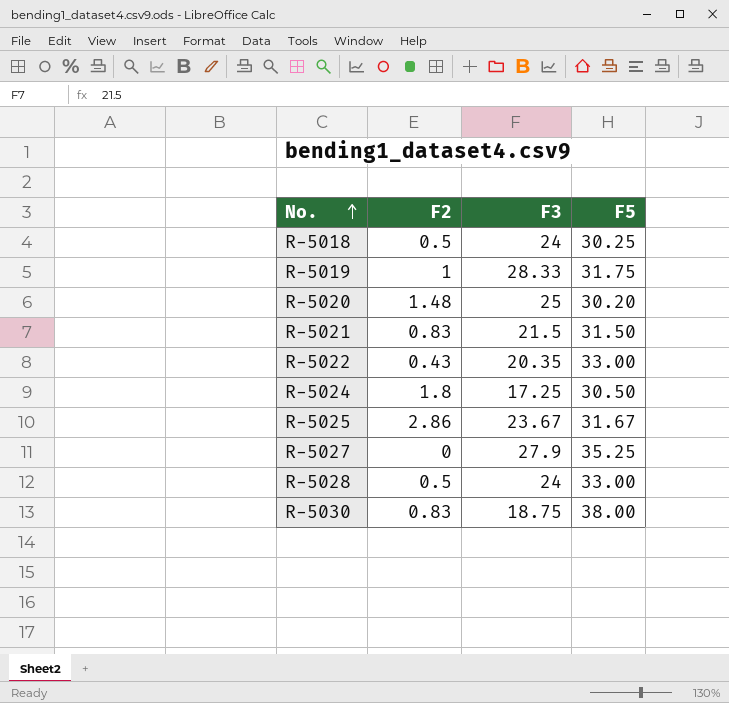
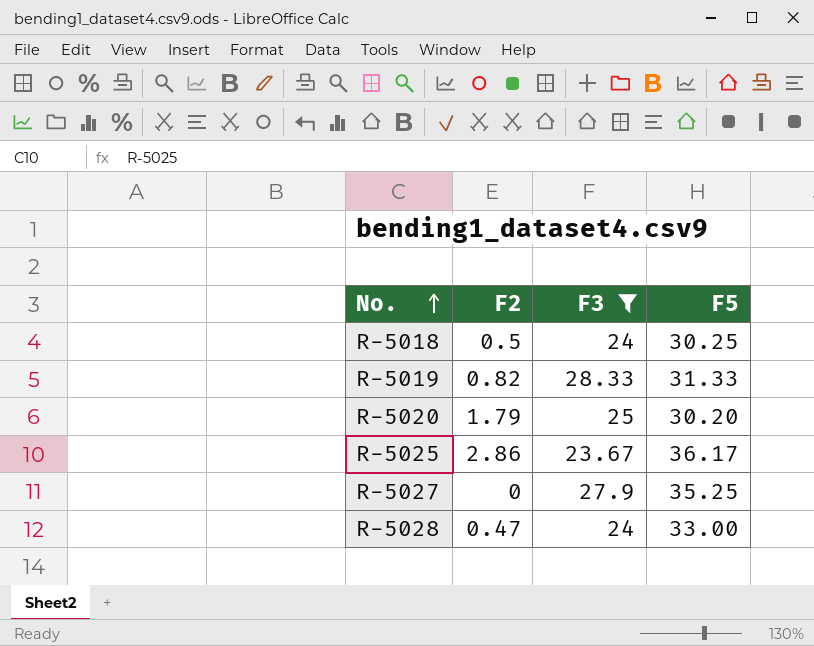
filter: none -> F3 >= 23.67
R-5019 | F2: 1 -> 0.82
R-5019 | F5: 31.75 -> 31.33
R-5020 | F2: 1.48 -> 1.79
R-5025 | F5: 31.67 -> 36.17
R-5028 | F2: 0.5 -> 0.47

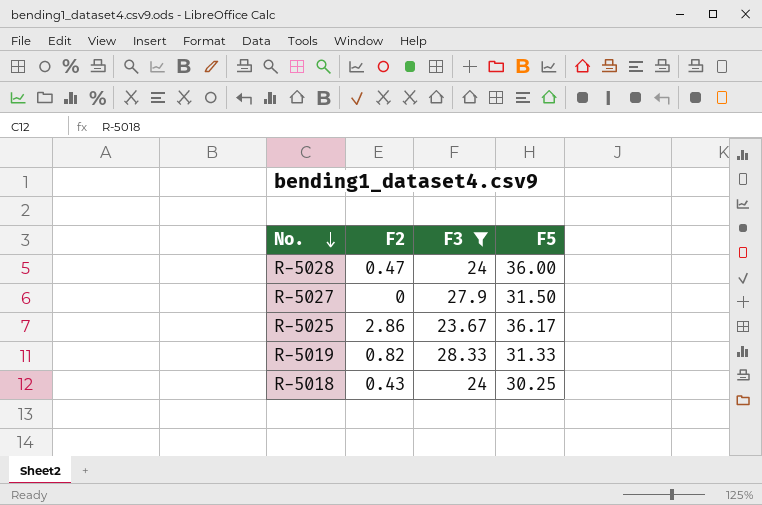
row order: No. ascending -> No. descending
row R-5020: 1.79 | 25 | 30.20 -> none
R-5028 | F5: 33.00 -> 36.00
R-5027 | F5: 35.25 -> 31.50
R-5018 | F2: 0.5 -> 0.43

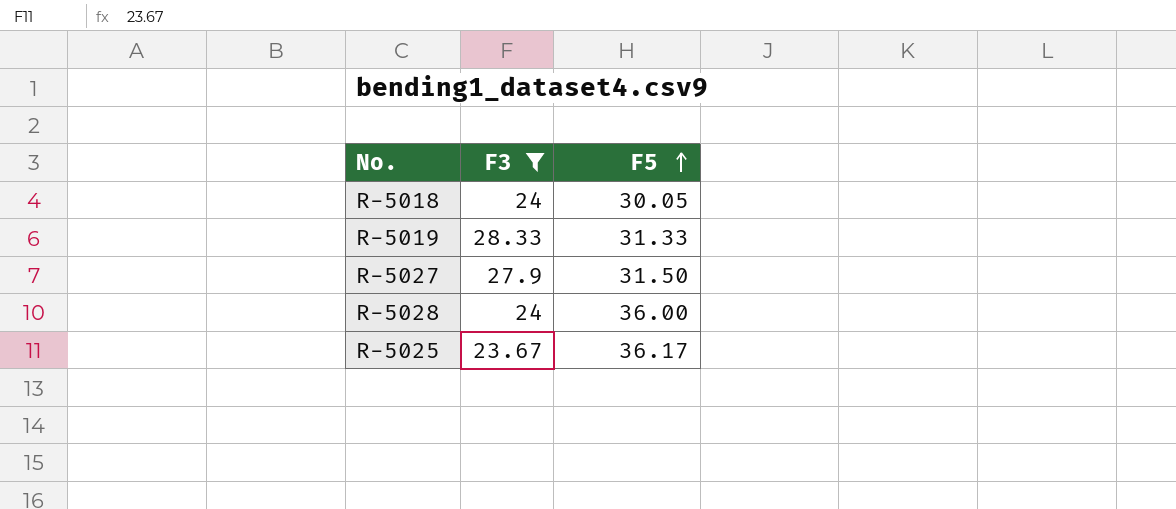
row order: No. descending -> F5 ascending
column F2 | position: 2 -> none
R-5018 | F5: 30.25 -> 30.05

